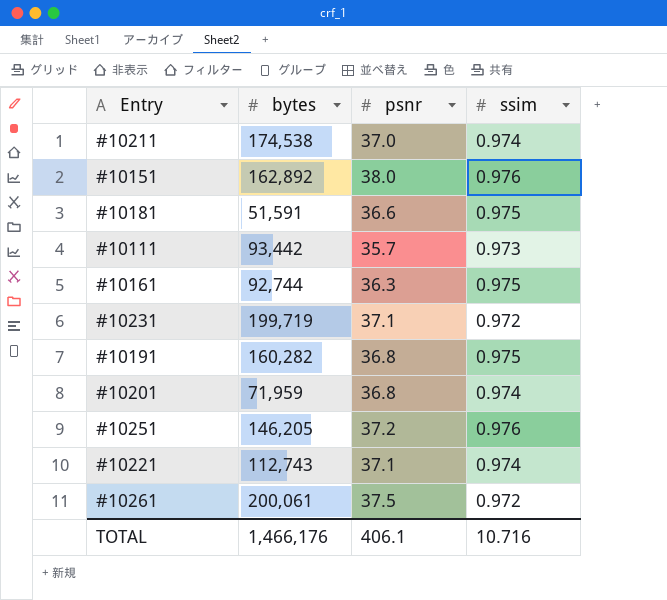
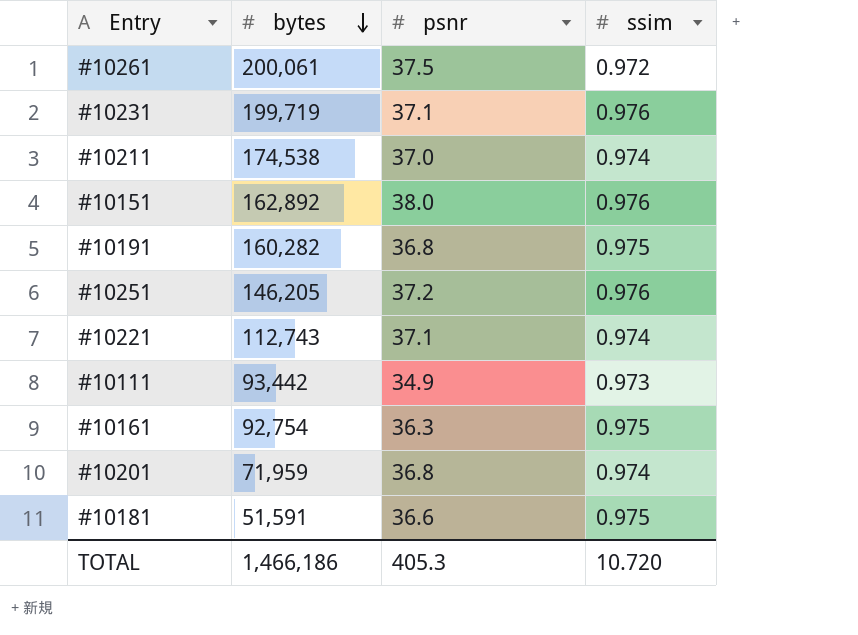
row order: none -> bytes descending
#10231 | ssim: 0.972 -> 0.976
#10111 | psnr: 35.7 -> 34.9
#10161 | bytes: 92,744 -> 92,754
TOTAL | bytes: 1,466,176 -> 1,466,186
TOTAL | psnr: 406.1 -> 405.3
TOTAL | ssim: 10.716 -> 10.720

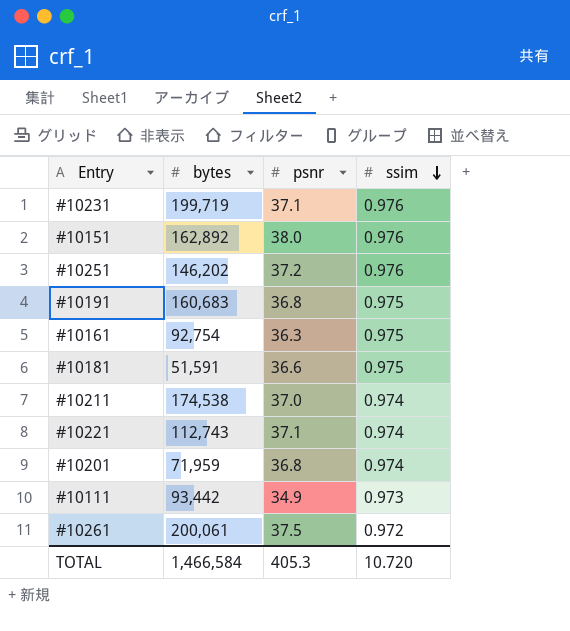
row order: bytes descending -> ssim descending
#10251 | bytes: 146,205 -> 146,202
#10191 | bytes: 160,282 -> 160,683
TOTAL | bytes: 1,466,186 -> 1,466,584

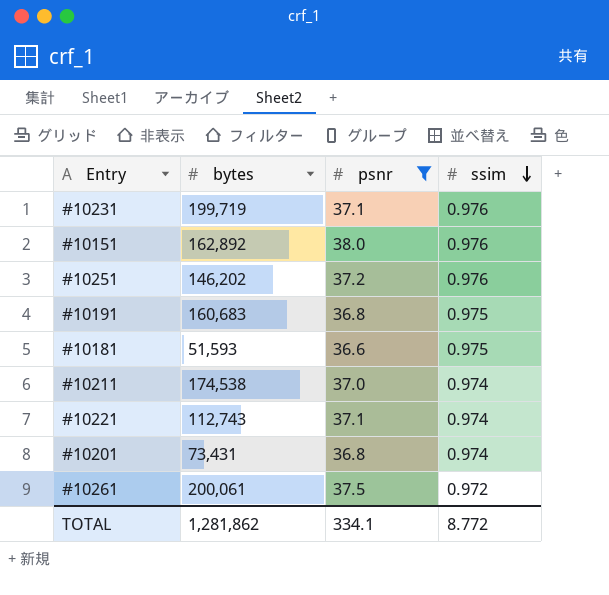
filter: none -> psnr >= 36.6
#10181 | bytes: 51,591 -> 51,593
#10201 | bytes: 71,959 -> 73,431
TOTAL | bytes: 1,466,584 -> 1,281,862
TOTAL | psnr: 405.3 -> 334.1
TOTAL | ssim: 10.720 -> 8.772

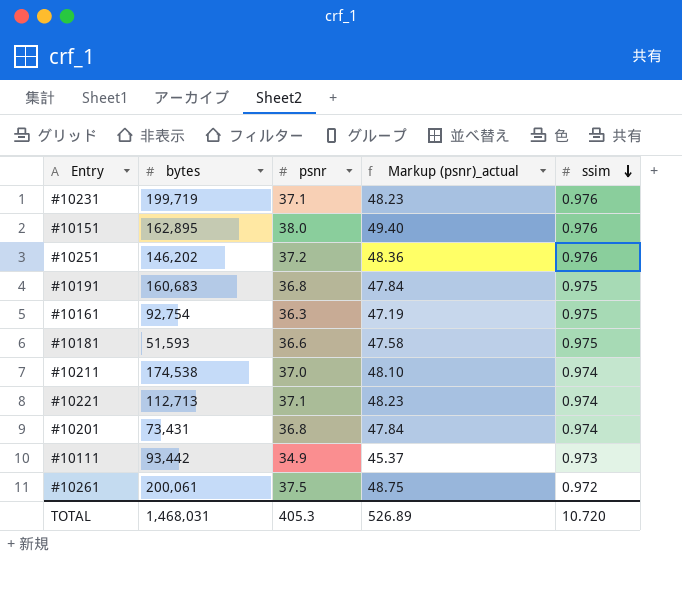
filter: psnr >= 36.6 -> none
column Markup (psnr)_actual | formula: none -> [psnr] * 1.3
#10151 | bytes: 162,892 -> 162,895
#10221 | bytes: 112,743 -> 112,713
TOTAL | bytes: 1,281,862 -> 1,468,031
TOTAL | psnr: 334.1 -> 405.3
TOTAL | ssim: 8.772 -> 10.720

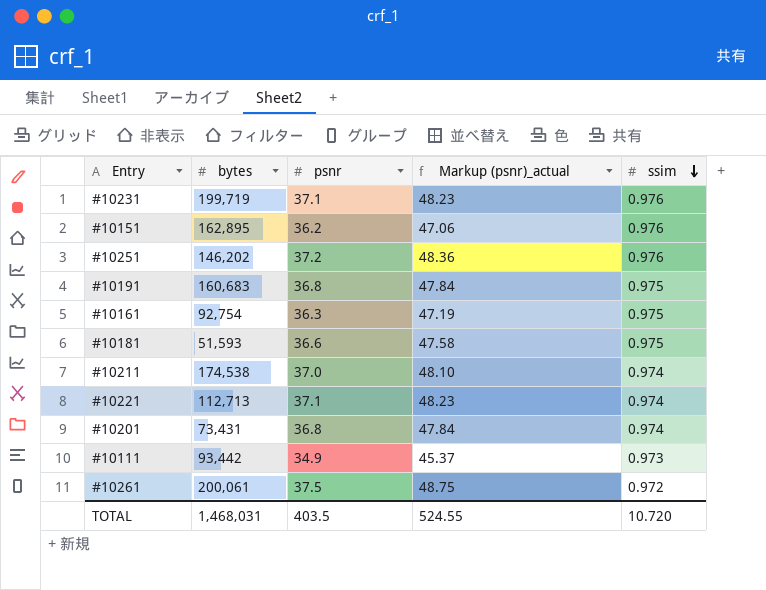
#10151 | psnr: 38.0 -> 36.2
#10151 | Markup (psnr)_actual: 49.40 -> 47.06
TOTAL | psnr: 405.3 -> 403.5
TOTAL | Markup (psnr)_actual: 526.89 -> 524.55

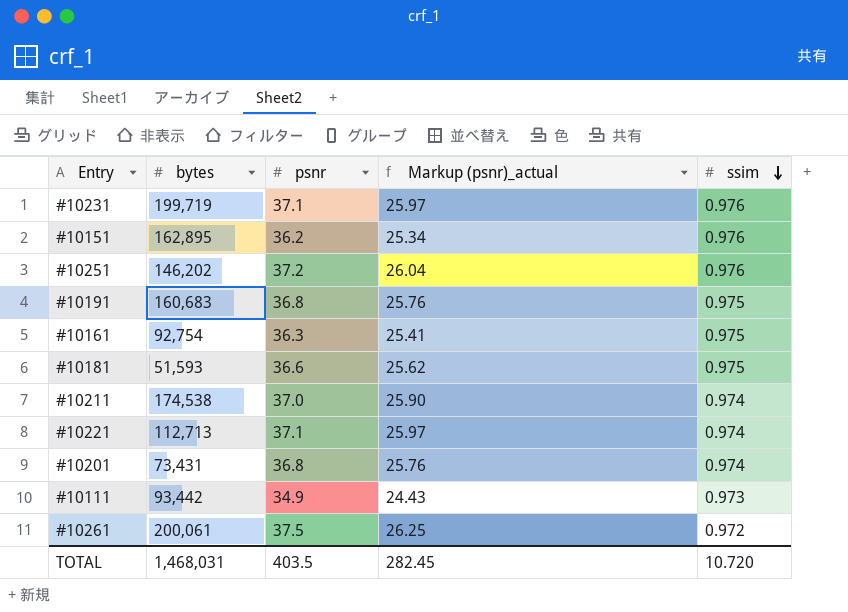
column Markup (psnr)_actual | formula: [psnr] * 1.3 -> [psnr] * 0.7
TOTAL | Markup (psnr)_actual: 524.55 -> 282.45

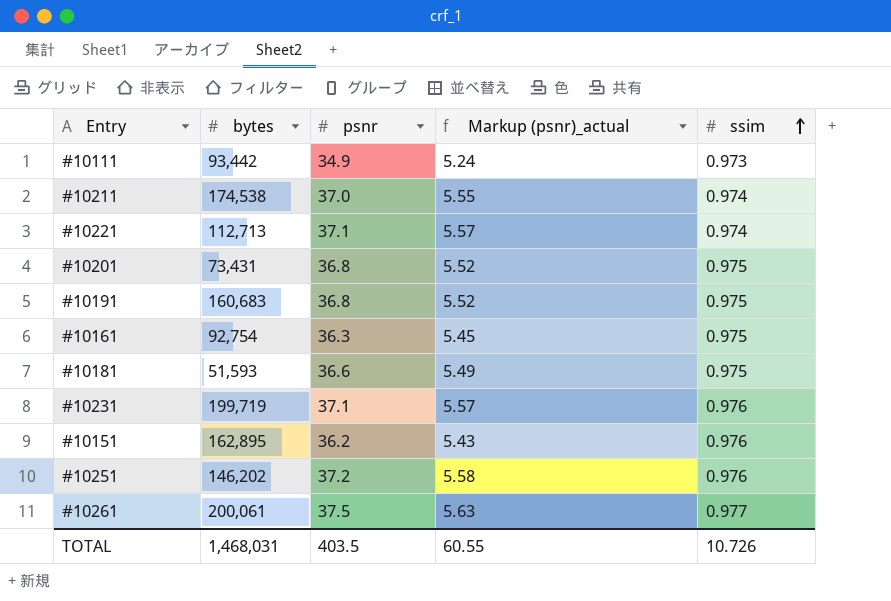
row order: ssim descending -> ssim ascending
column Markup (psnr)_actual | formula: [psnr] * 0.7 -> [psnr] * 0.15
#10201 | ssim: 0.974 -> 0.975
#10261 | ssim: 0.972 -> 0.977
TOTAL | Markup (psnr)_actual: 282.45 -> 60.55
TOTAL | ssim: 10.720 -> 10.726

